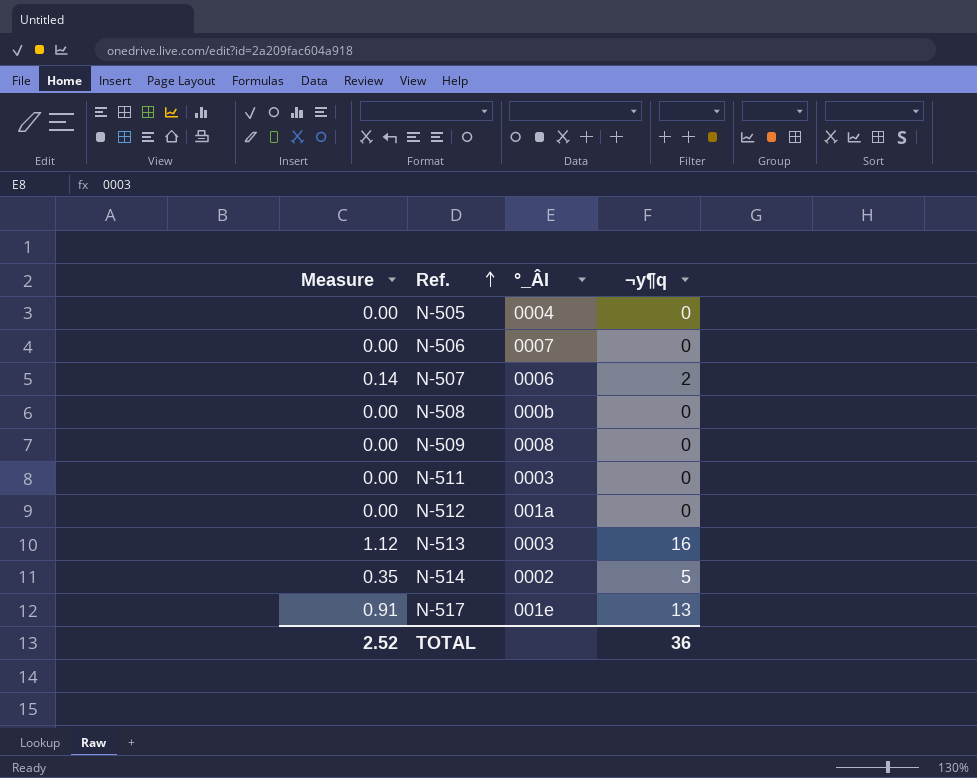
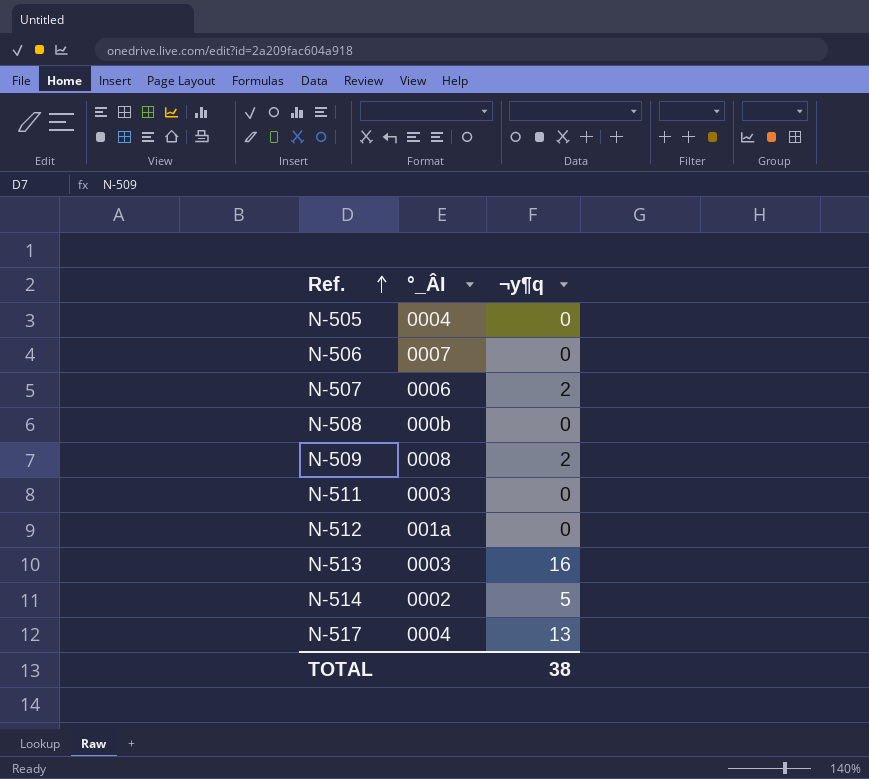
column Measure | formula: [¬y¶q] * 0.07 -> none
N-509 | ¬y¶q: 0 -> 2
N-517 | °_ÂI: 001e -> 0004
TOTAL | ¬y¶q: 36 -> 38

